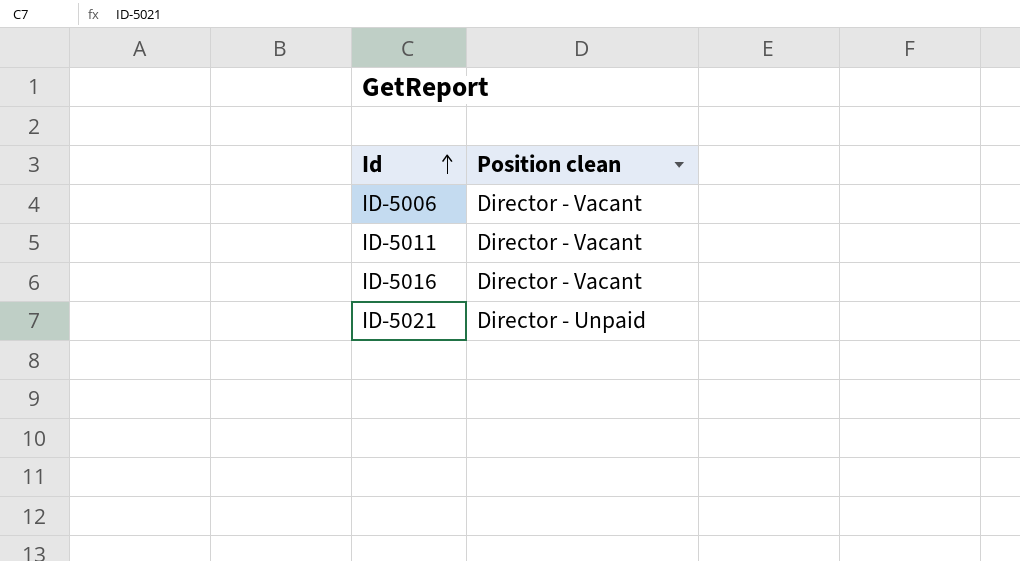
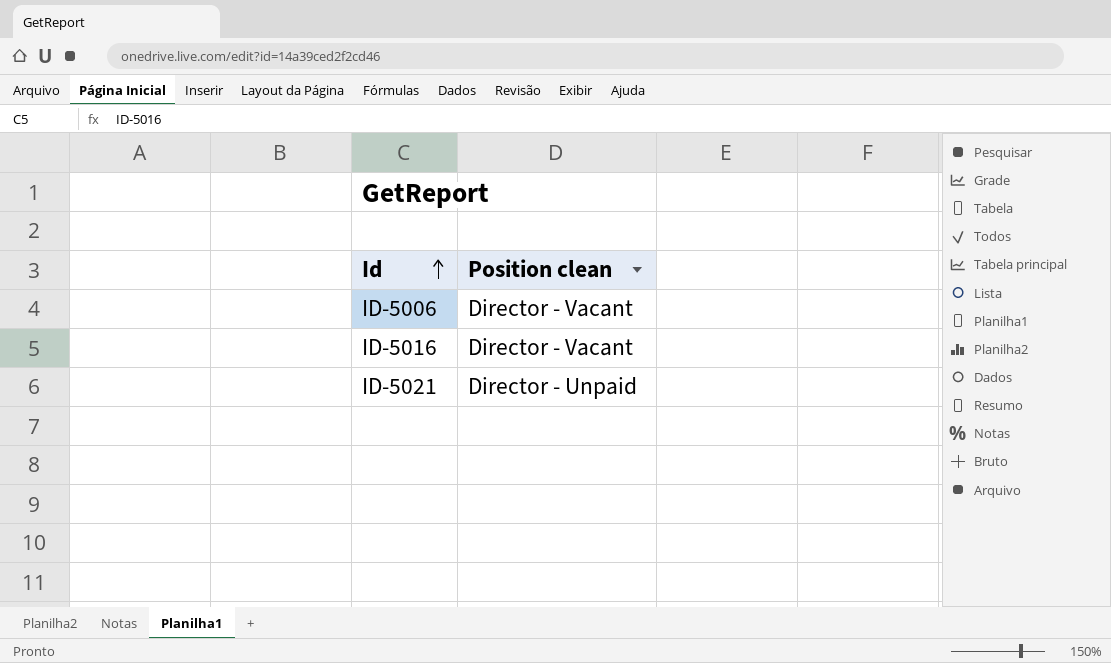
row ID-5011: Director - Vacant -> none

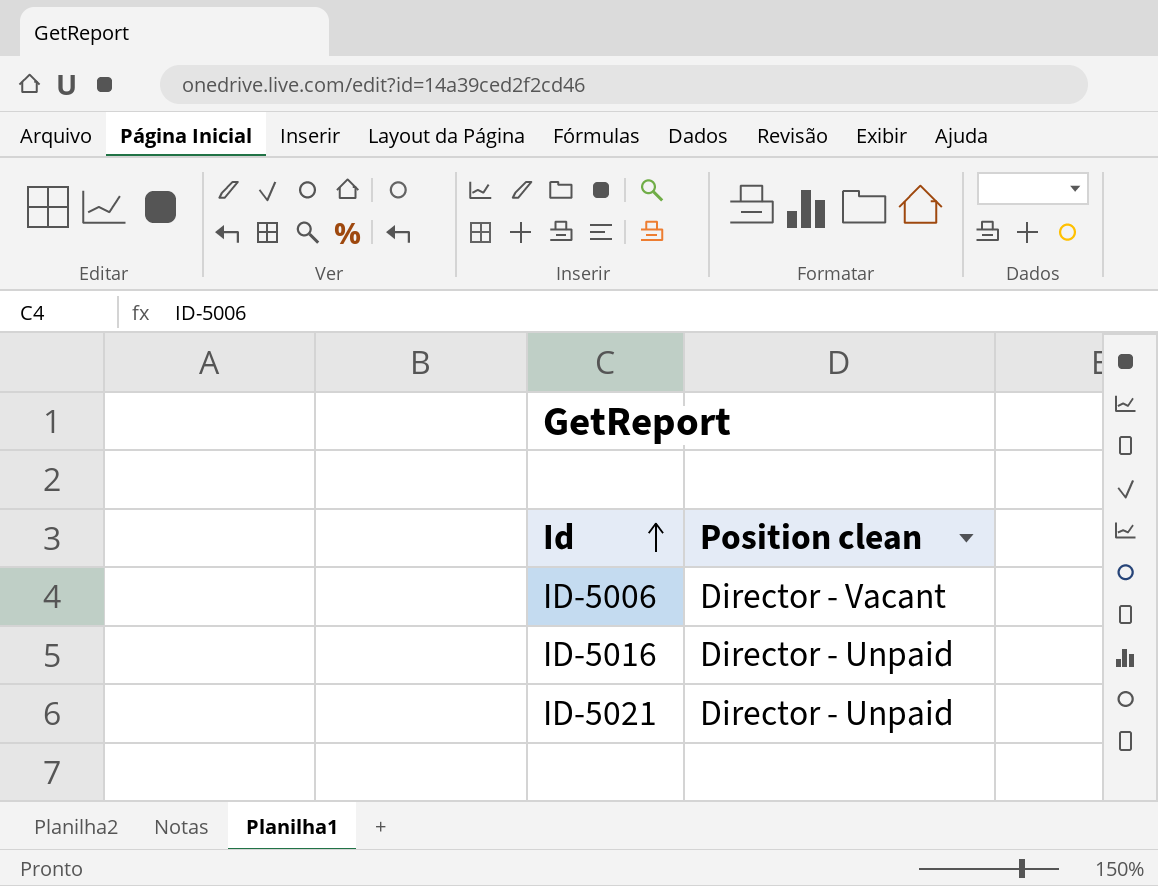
ID-5016 | Position clean: Director - Vacant -> Director - Unpaid

